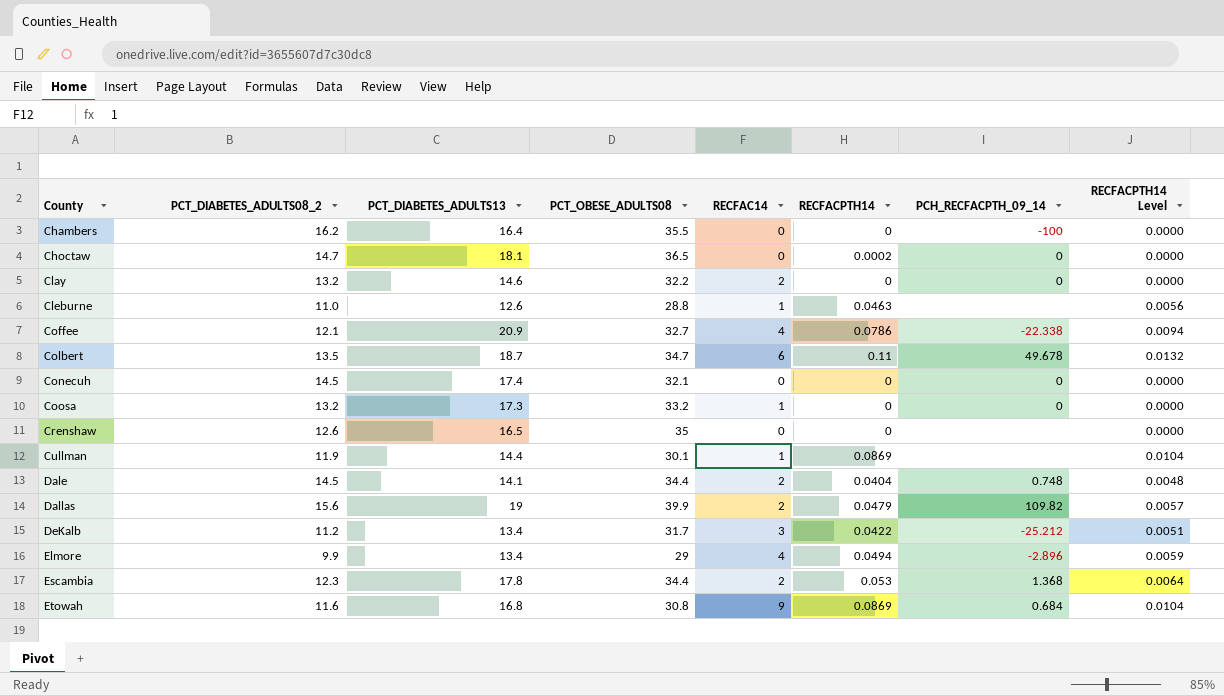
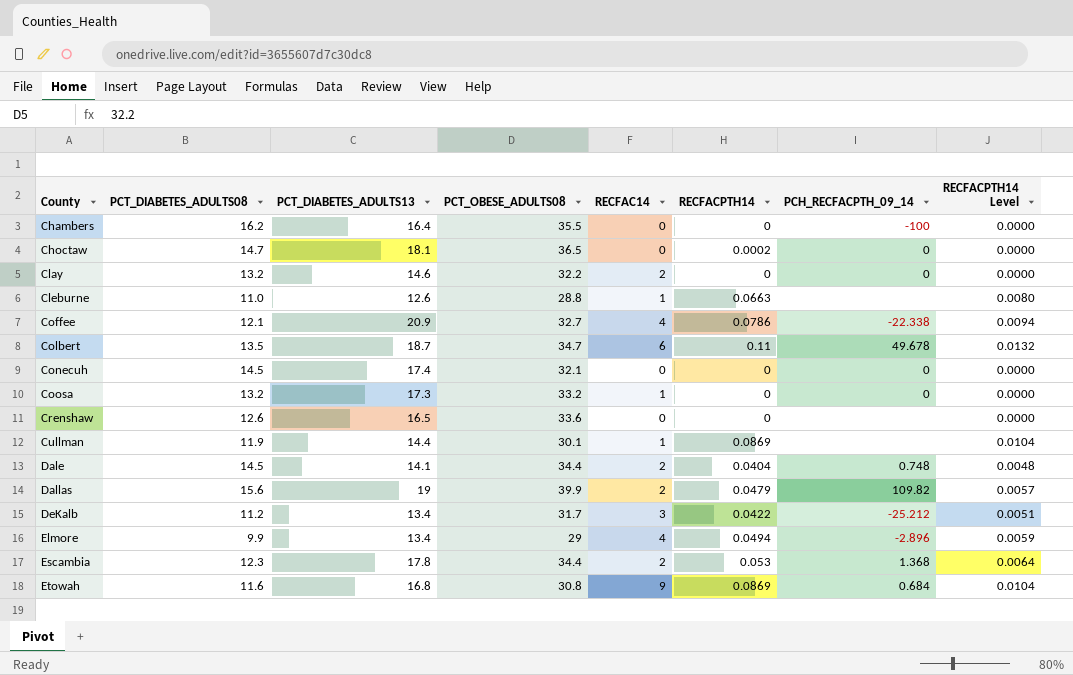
column name: PCT_DIABETES_ADULTS08_2 -> PCT_DIABETES_ADULTS08
Cleburne | RECFACPTH14: 0.0463 -> 0.0663
Cleburne | RECFACPTH14 Level: 0.0056 -> 0.0080
Crenshaw | PCT_OBESE_ADULTS08: 35 -> 33.6

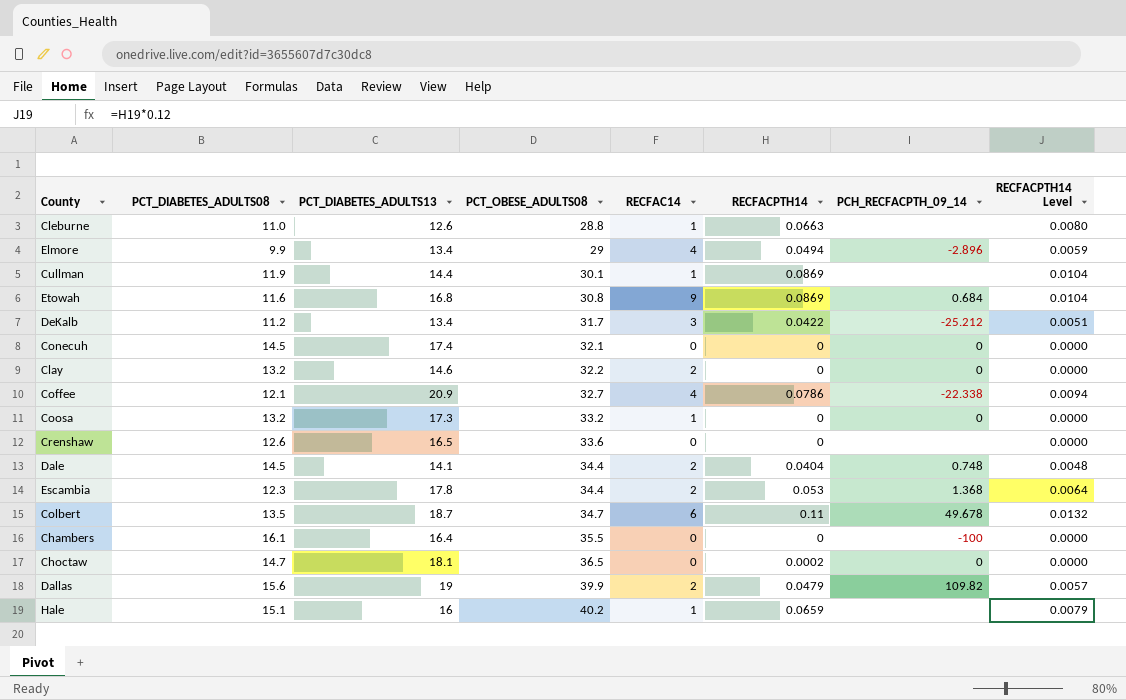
row order: County ascending -> PCT_OBESE_ADULTS08 ascending
Chambers | PCT_DIABETES_ADULTS08: 16.2 -> 16.1
row Hale: none -> 15.1 | 16 | 40.2 | 1 | 0.0659 | none | 0.0079

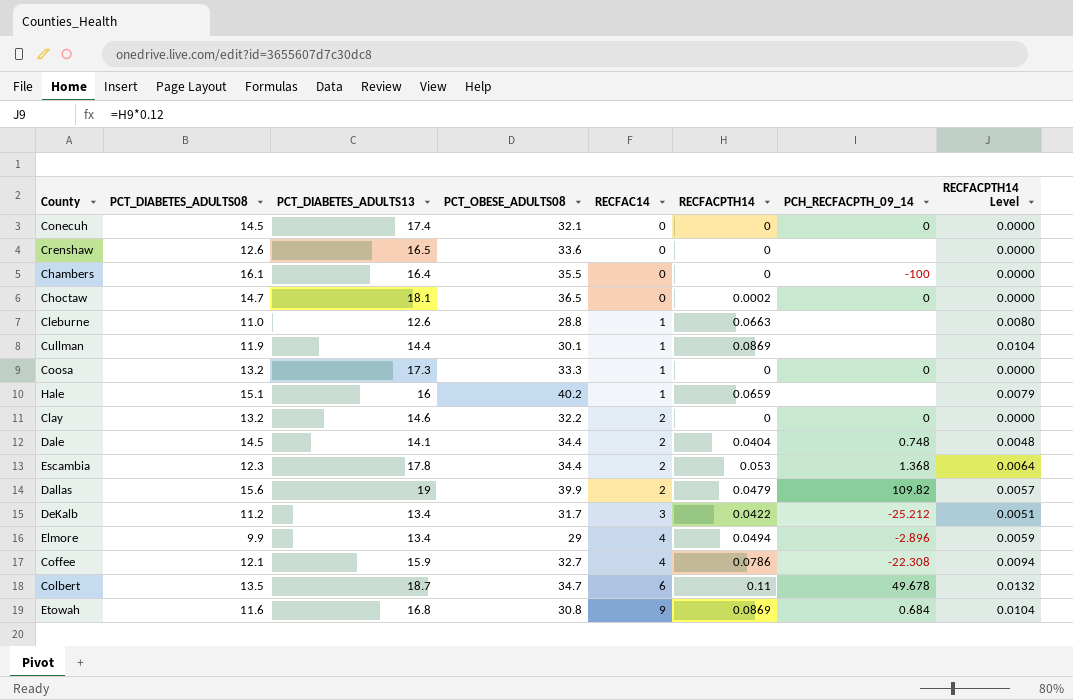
row order: PCT_OBESE_ADULTS08 ascending -> RECFAC14 ascending
Coosa | PCT_OBESE_ADULTS08: 33.2 -> 33.3
Coffee | PCT_DIABETES_ADULTS13: 20.9 -> 15.9
Coffee | PCH_RECFACPTH_09_14: -22.338 -> -22.308

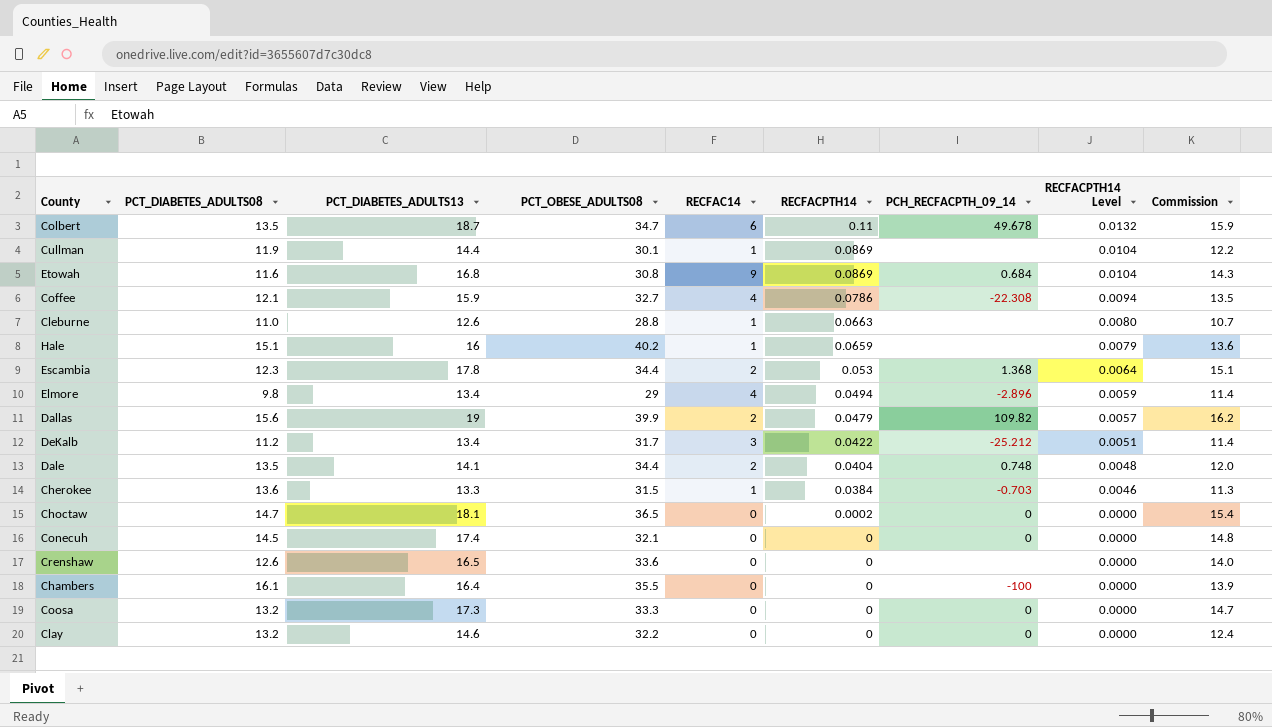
row order: RECFAC14 ascending -> RECFACPTH14 descending
column Commission | formula: none -> [PCT_DIABETES_ADULTS13] * 0.85
Elmore | PCT_DIABETES_ADULTS08: 9.9 -> 9.8
Dale | PCT_DIABETES_ADULTS08: 14.5 -> 13.5
row Cherokee: none -> 13.6 | 13.3 | 31.5 | 1 | 0.0384 | -0.703 | 0.0046 | 11.3
Coosa | RECFAC14: 1 -> 0
Clay | RECFAC14: 2 -> 0

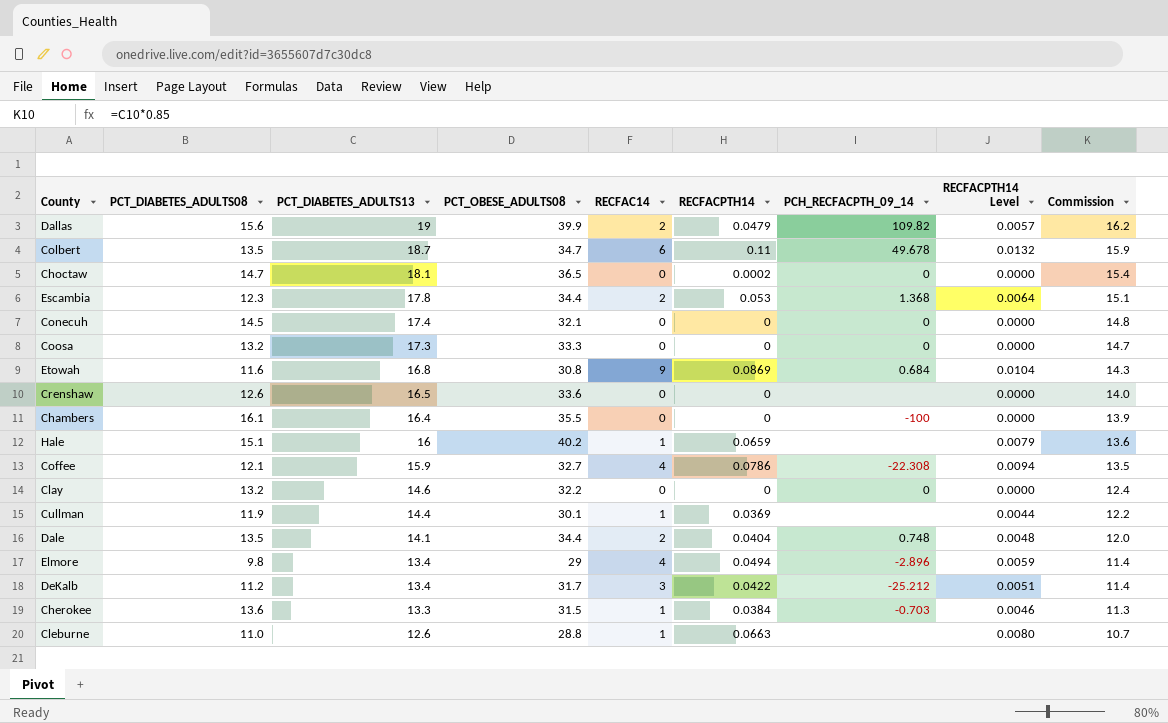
row order: RECFACPTH14 descending -> PCT_DIABETES_ADULTS13 descending
Cullman | RECFACPTH14: 0.0869 -> 0.0369
Cullman | RECFACPTH14 Level: 0.0104 -> 0.0044

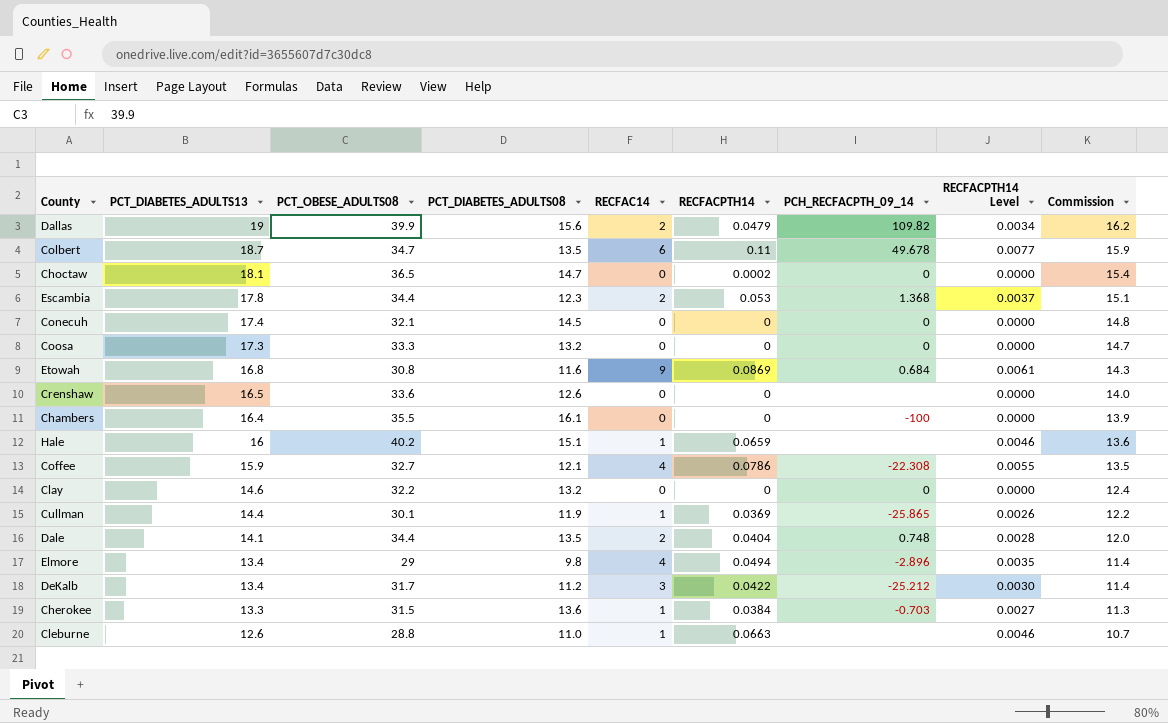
column PCT_DIABETES_ADULTS08 | position: 2 -> 4
column RECFACPTH14 Level | formula: [RECFACPTH14] * 0.12 -> [RECFACPTH14] * 0.07
Cullman | PCH_RECFACPTH_09_14: none -> -25.865

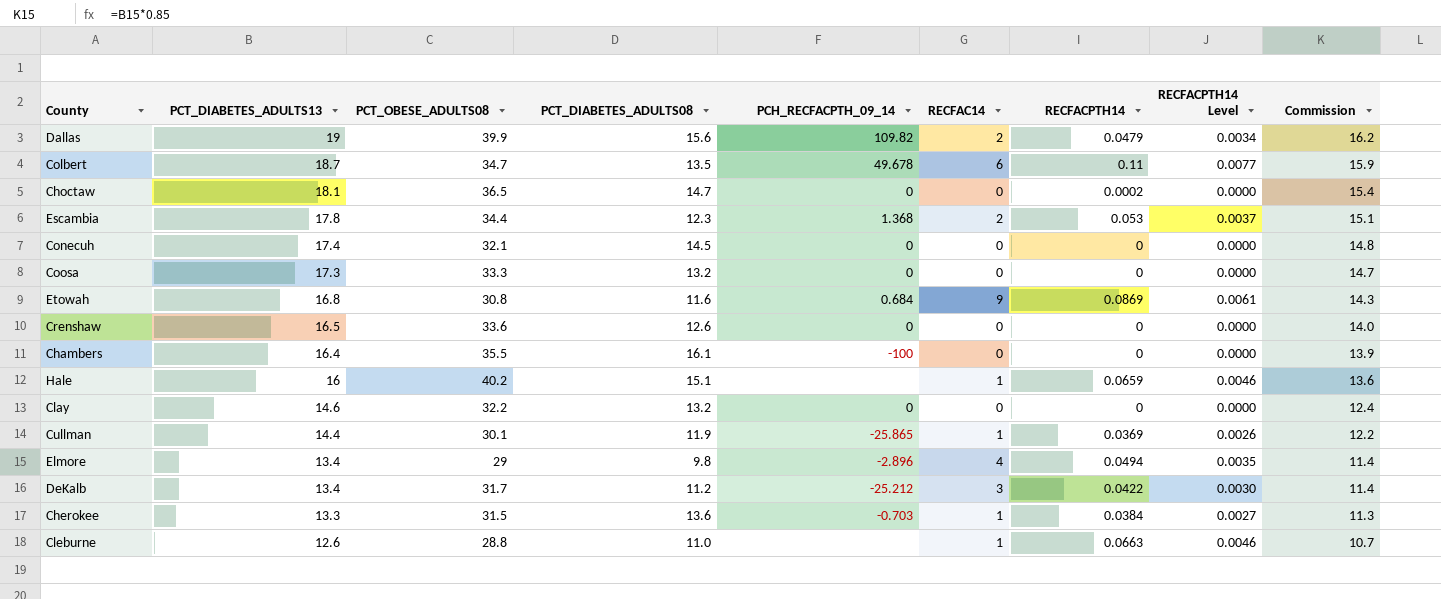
column PCH_RECFACPTH_09_14 | position: 7 -> 5
row Coffee: 15.9 | 32.7 | 12.1 | 4 | 0.0786 | -22.308 | 0.0055 | 13.5 -> none
row Dale: 14.1 | 34.4 | 13.5 | 2 | 0.0404 | 0.748 | 0.0028 | 12.0 -> none
Crenshaw | PCH_RECFACPTH_09_14: none -> 0

